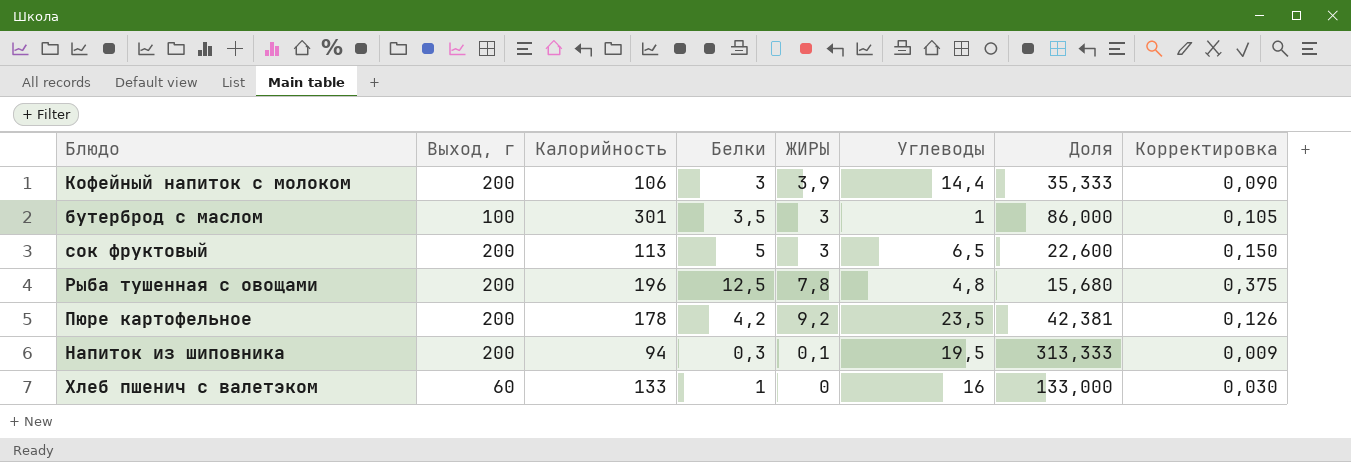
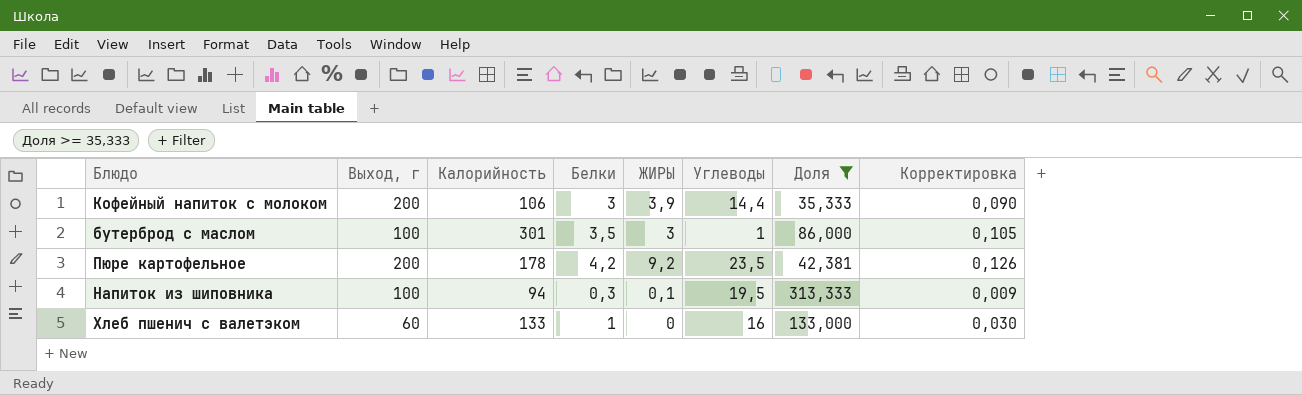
filter: none -> Доля >= 35,333
Напиток из шиповника | Выход, г: 200 -> 100

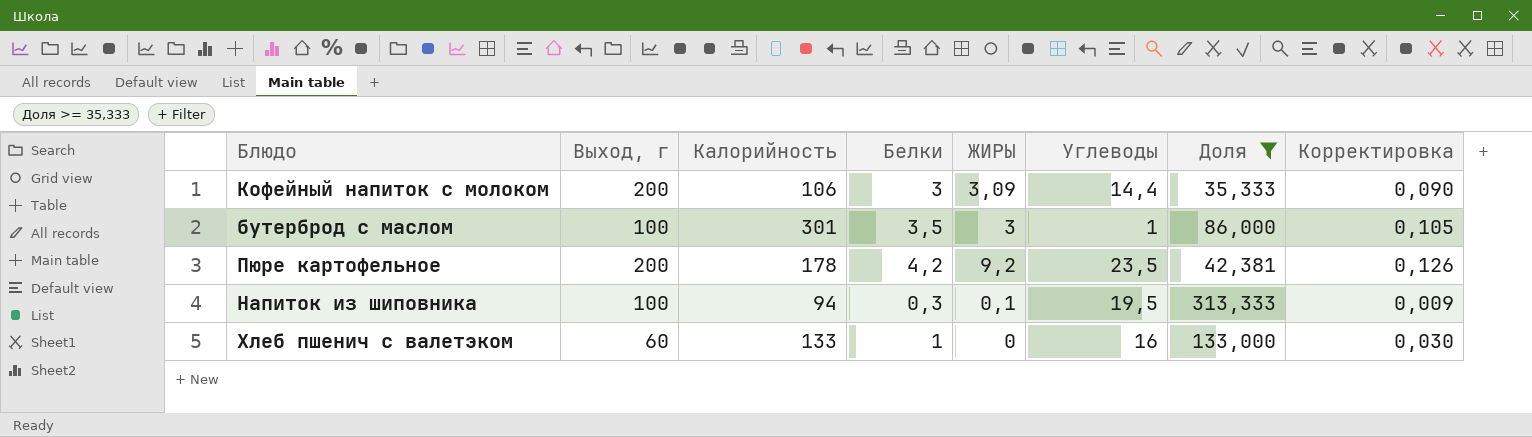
Кофейный напиток с молоком | ЖИРЫ: 3,9 -> 3,09

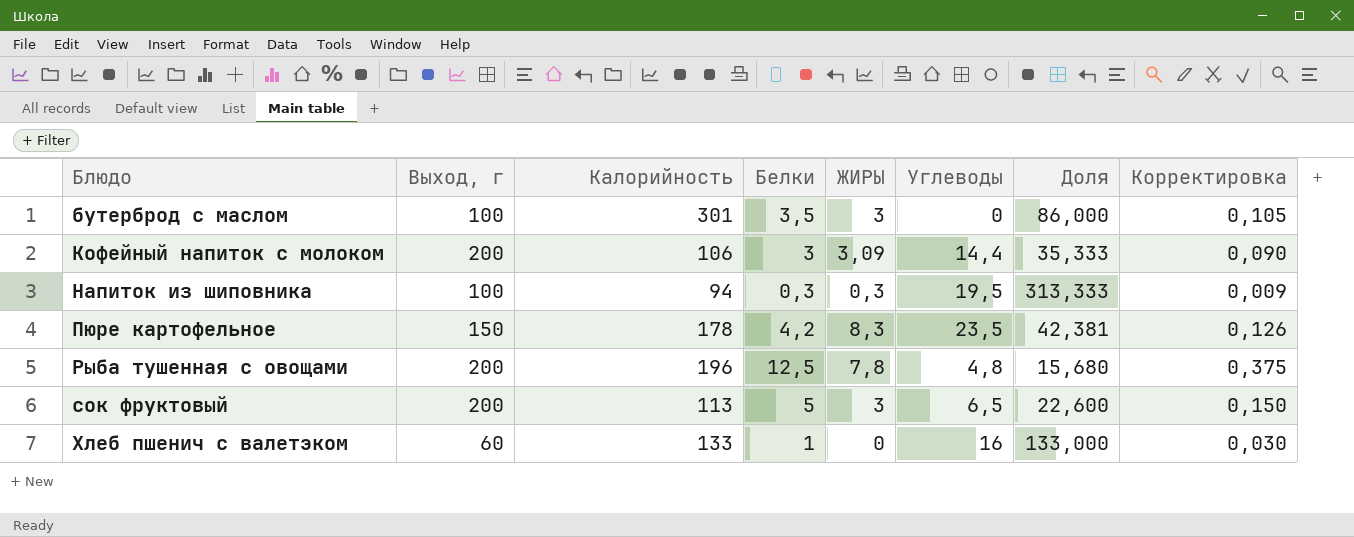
filter: Доля >= 35,333 -> none
row order: none -> Блюдо ascending
бутерброд с маслом | Углеводы: 1 -> 0
Напиток из шиповника | ЖИРЫ: 0,1 -> 0,3
Пюре картофельное | Выход, г: 200 -> 150
Пюре картофельное | ЖИРЫ: 9,2 -> 8,3

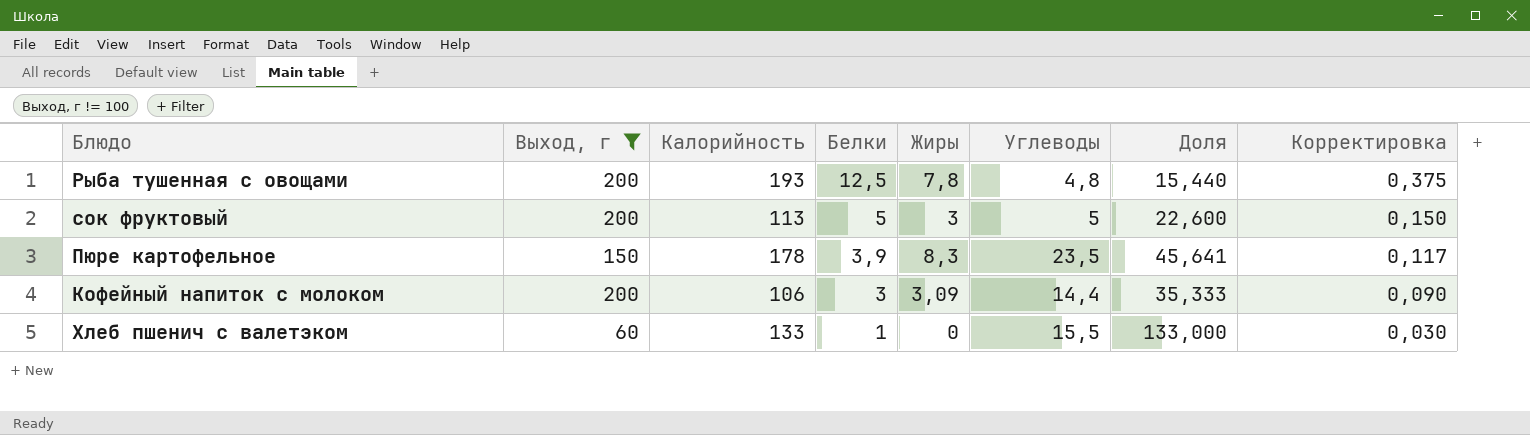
filter: none -> Выход, г != 100
row order: Блюдо ascending -> Белки descending
column name: ЖИРЫ -> Жиры
Рыба тушенная с овощами | Калорийность: 196 -> 193
Рыба тушенная с овощами | Доля: 15,680 -> 15,440
сок фруктовый | Углеводы: 6,5 -> 5
Пюре картофельное | Белки: 4,2 -> 3,9
Пюре картофельное | Доля: 42,381 -> 45,641
Пюре картофельное | Корректировка: 0,126 -> 0,117
Хлеб пшенич с валетэком | Углеводы: 16 -> 15,5

